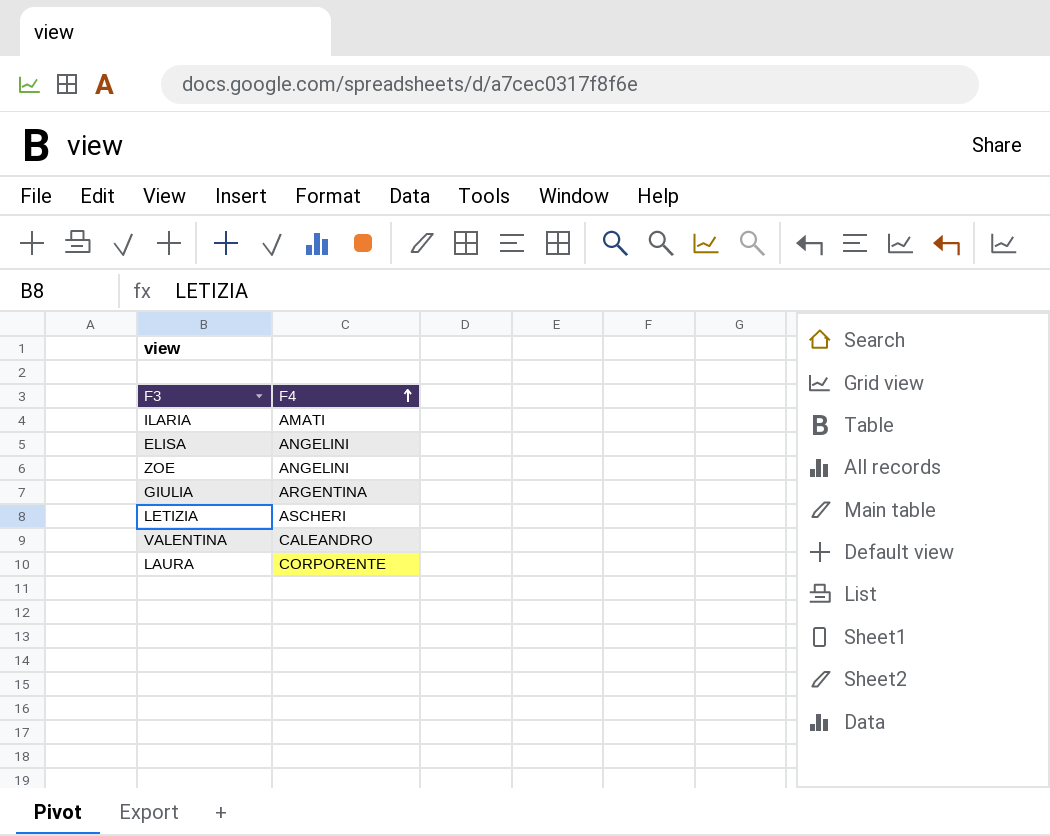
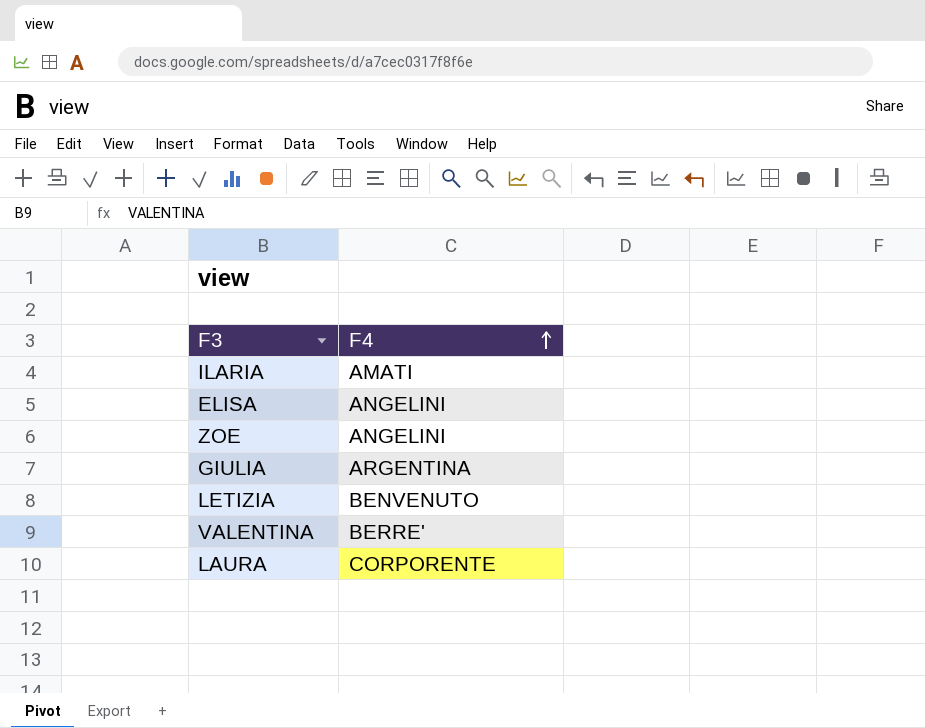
LETIZIA | F4: ASCHERI -> BENVENUTO
VALENTINA | F4: CALEANDRO -> BERRE'

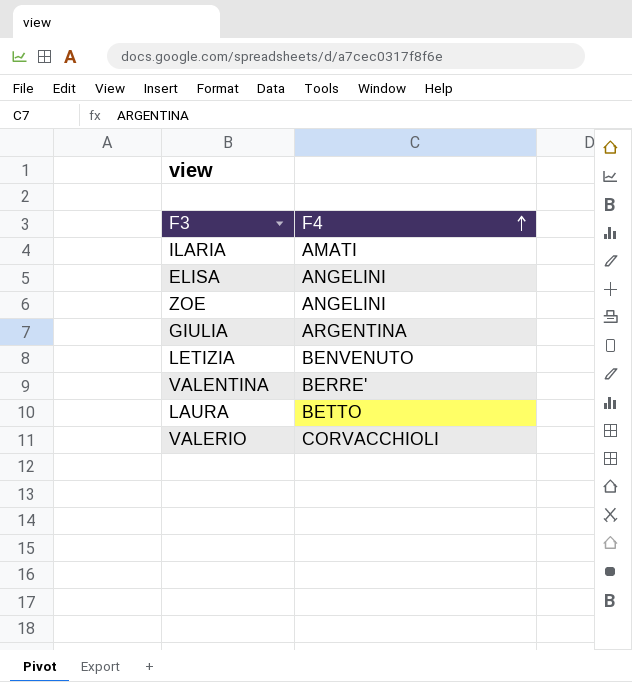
LAURA | F4: CORPORENTE -> BETTO
row VALERIO: none -> CORVACCHIOLI

